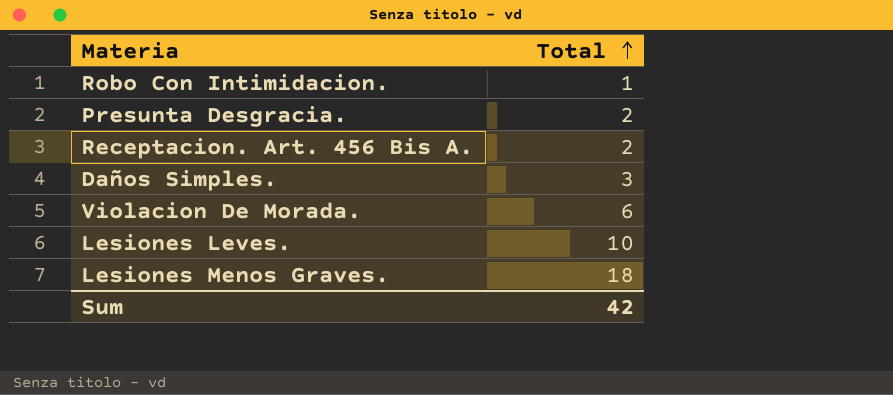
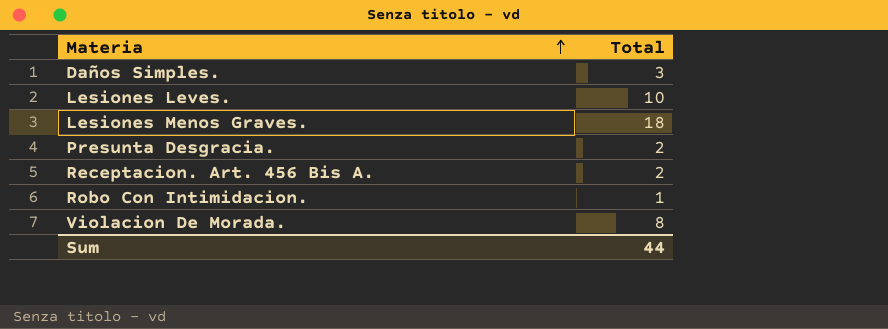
row order: Total ascending -> Materia ascending
Violacion De Morada. | Total: 6 -> 8
Sum | Total: 42 -> 44

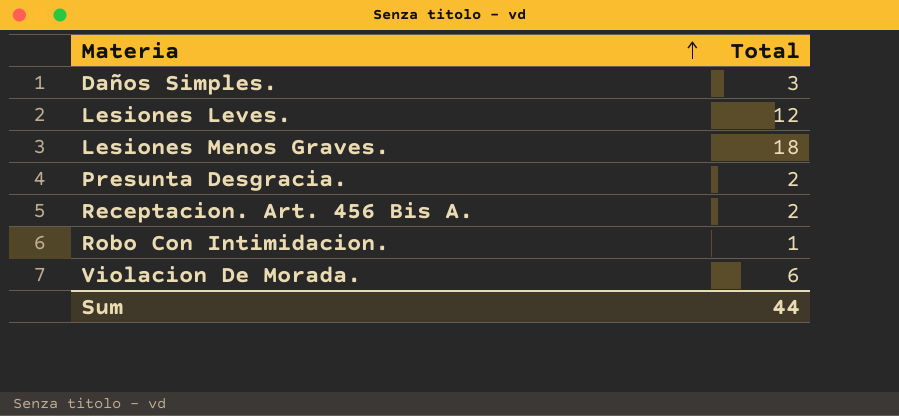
Lesiones Leves. | Total: 10 -> 12
Violacion De Morada. | Total: 8 -> 6

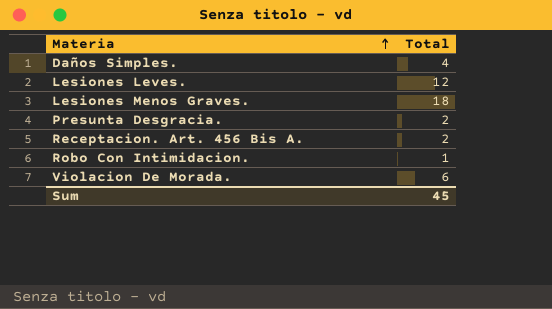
Daños Simples. | Total: 3 -> 4
Sum | Total: 44 -> 45

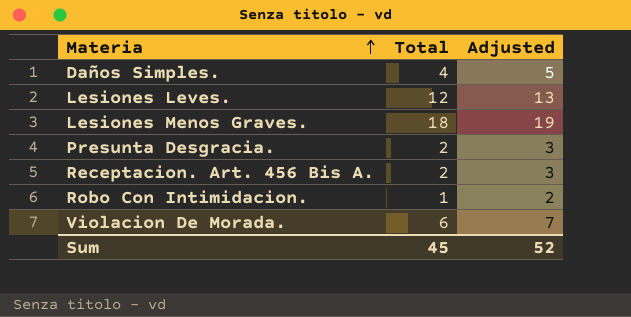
column Adjusted | formula: none -> [Total] + 1

